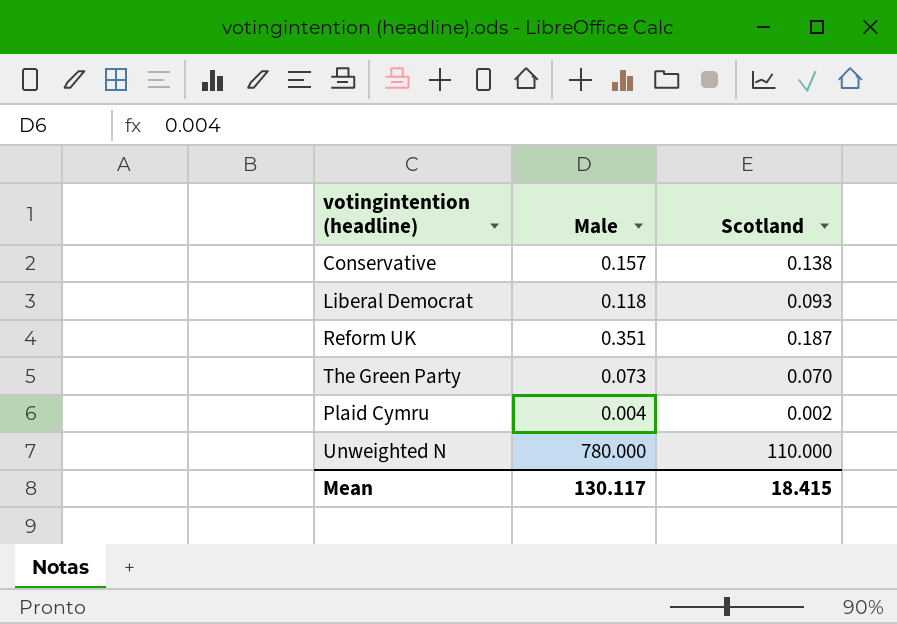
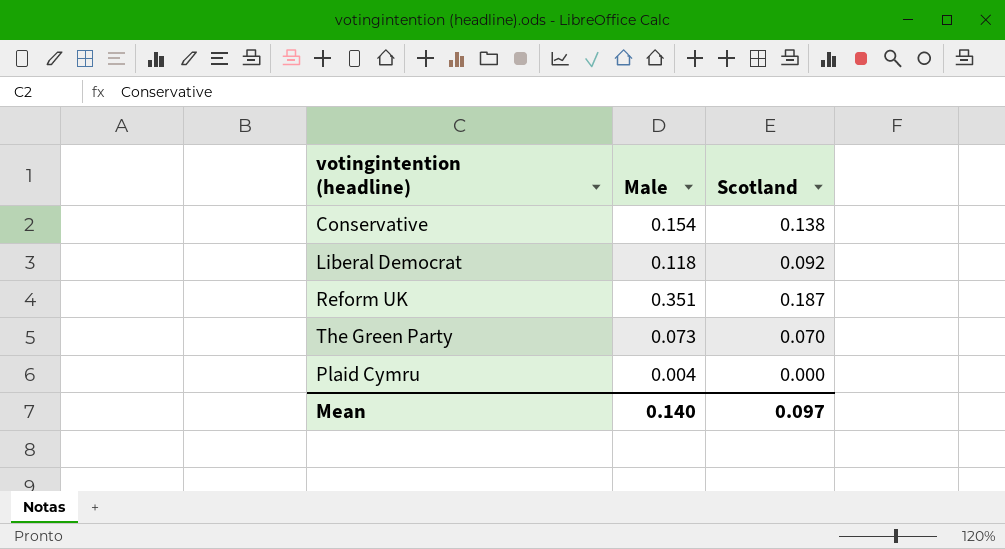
row Unweighted N: 780.000 | 110.000 -> none
Conservative | Male: 0.157 -> 0.154
Liberal Democrat | Scotland: 0.093 -> 0.092
Plaid Cymru | Scotland: 0.002 -> 0.000
Mean | Male: 130.117 -> 0.140
Mean | Scotland: 18.415 -> 0.097

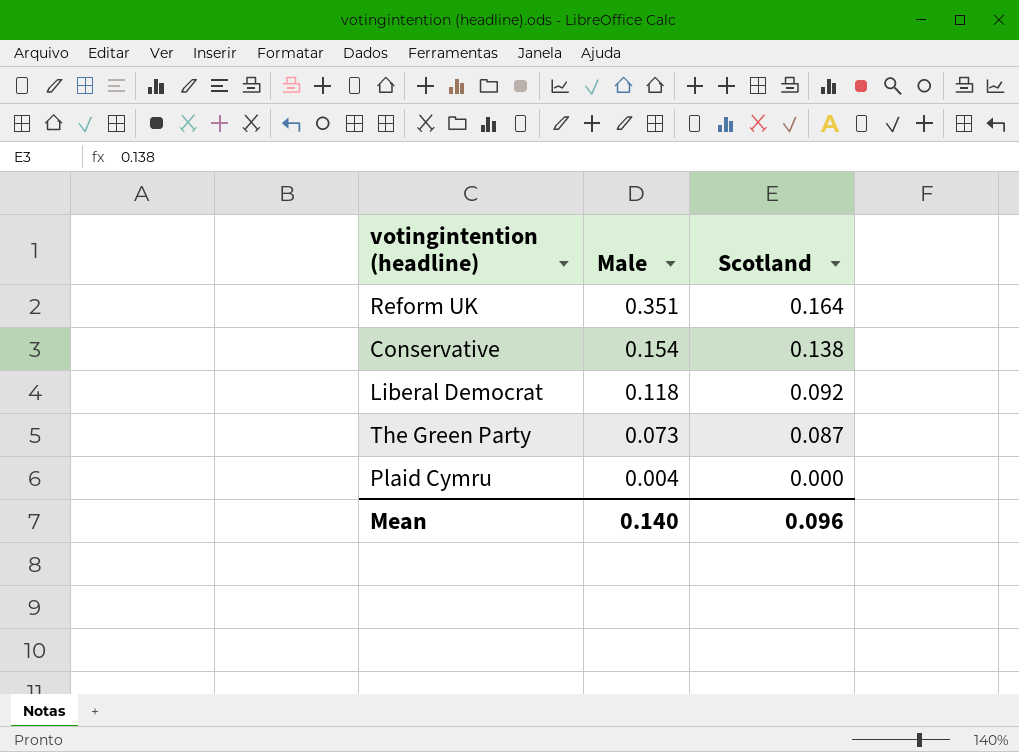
row order: none -> Male descending
Reform UK | Scotland: 0.187 -> 0.164
The Green Party | Scotland: 0.070 -> 0.087
Mean | Scotland: 0.097 -> 0.096

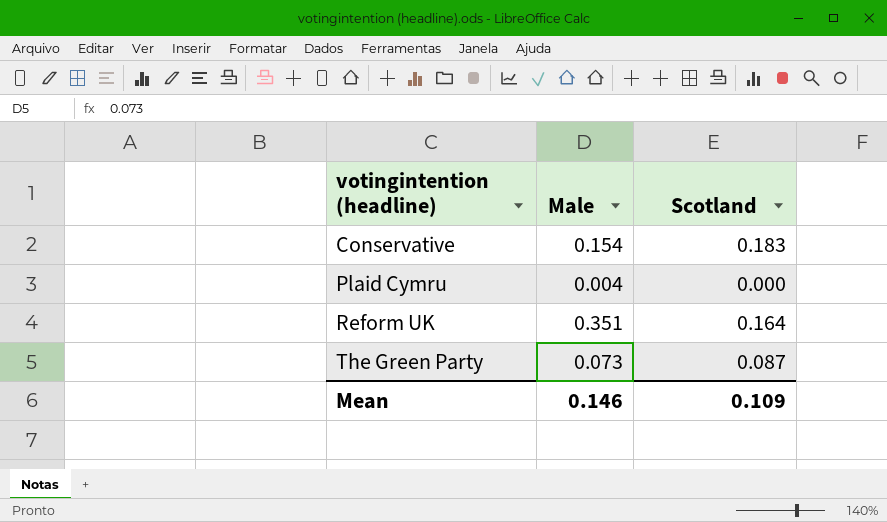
row order: Male descending -> votingintention (headline) ascending
row Liberal Democrat: 0.118 | 0.092 -> none
Conservative | Scotland: 0.138 -> 0.183
Mean | Male: 0.140 -> 0.146
Mean | Scotland: 0.096 -> 0.109

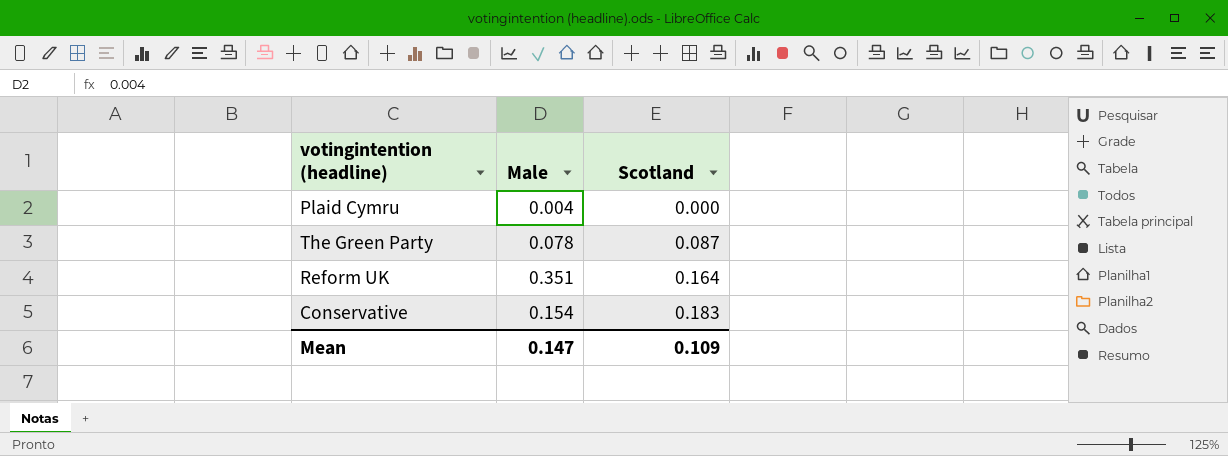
row order: votingintention (headline) ascending -> Scotland ascending
The Green Party | Male: 0.073 -> 0.078
Mean | Male: 0.146 -> 0.147

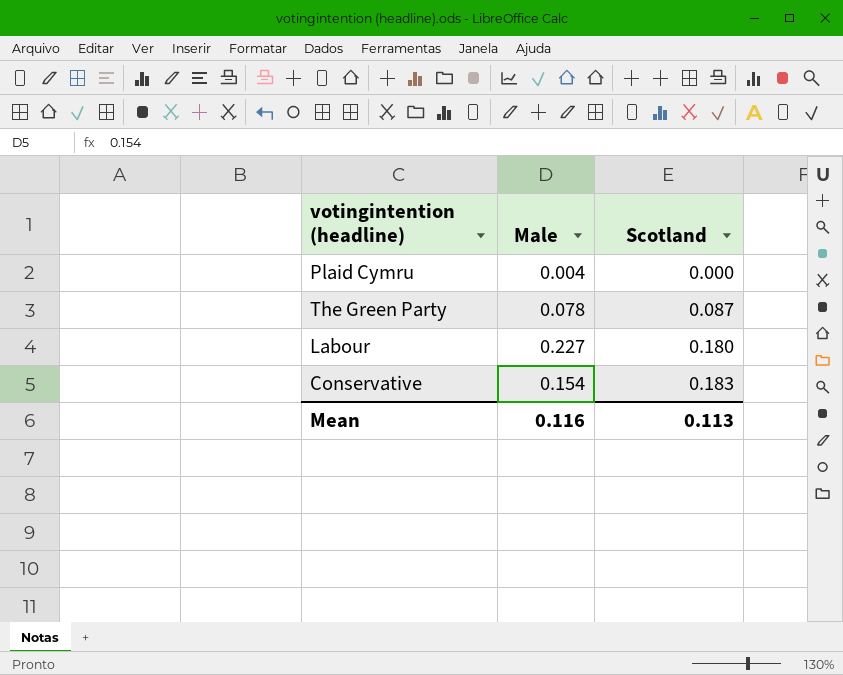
row Reform UK: 0.351 | 0.164 -> none
row Labour: none -> 0.227 | 0.180
Mean | Male: 0.147 -> 0.116
Mean | Scotland: 0.109 -> 0.113

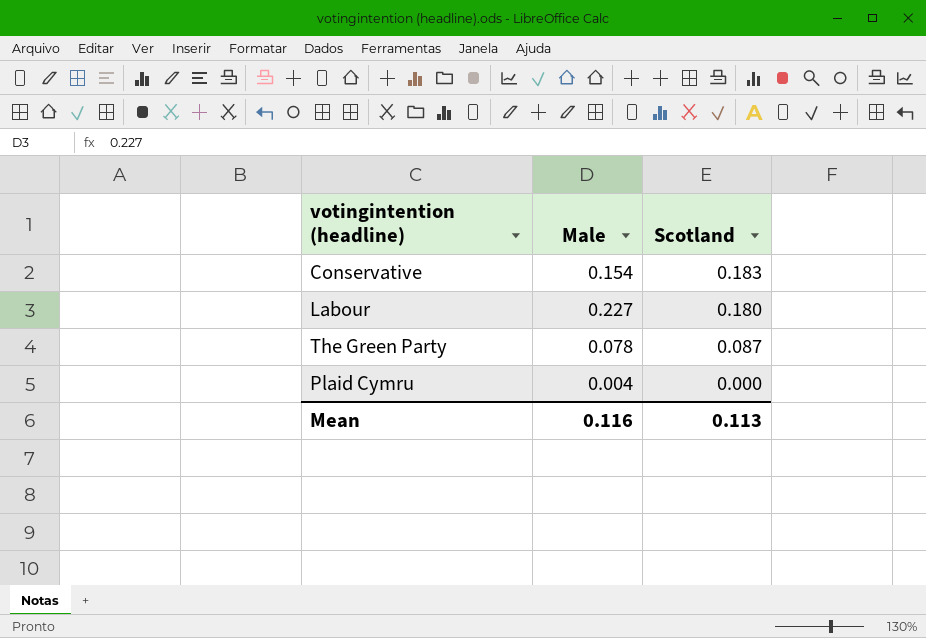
row order: Scotland ascending -> Scotland descending

